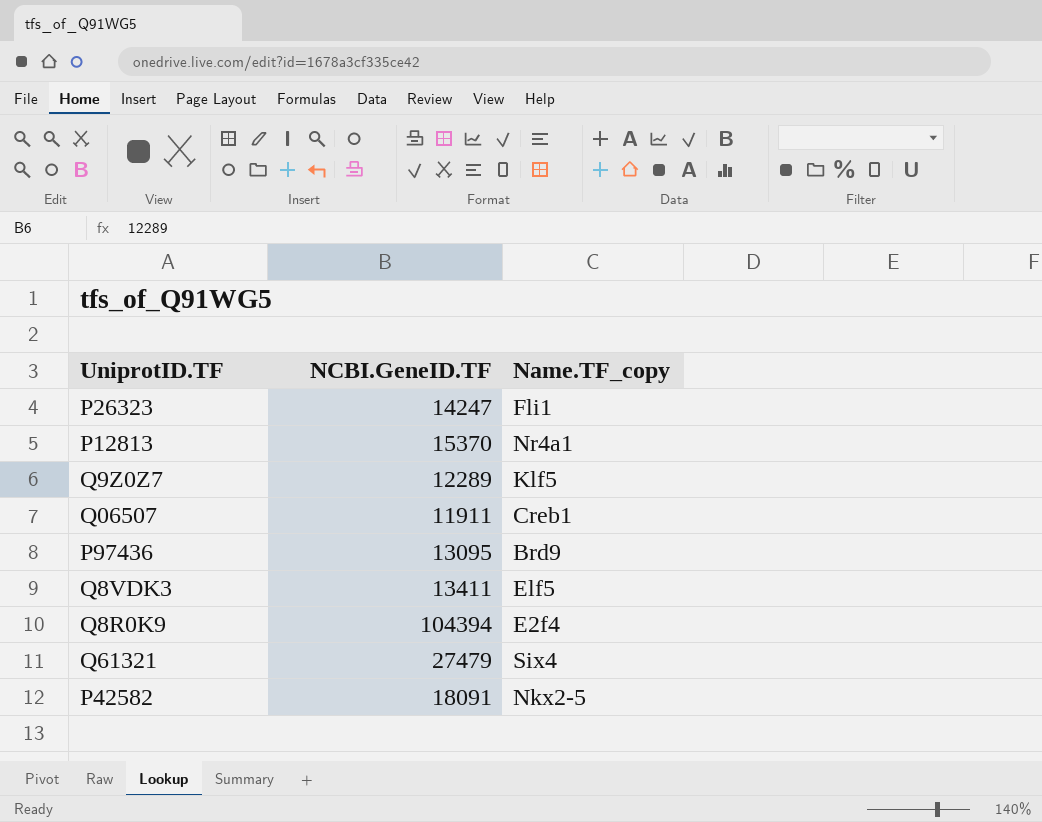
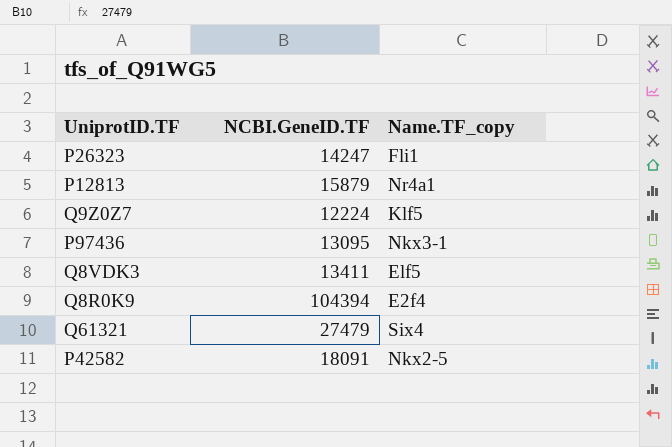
row Q06507: 11911 | Creb1 -> none
P12813 | NCBI.GeneID.TF: 15370 -> 15879
Q9Z0Z7 | NCBI.GeneID.TF: 12289 -> 12224
P97436 | Name.TF_copy: Brd9 -> Nkx3-1

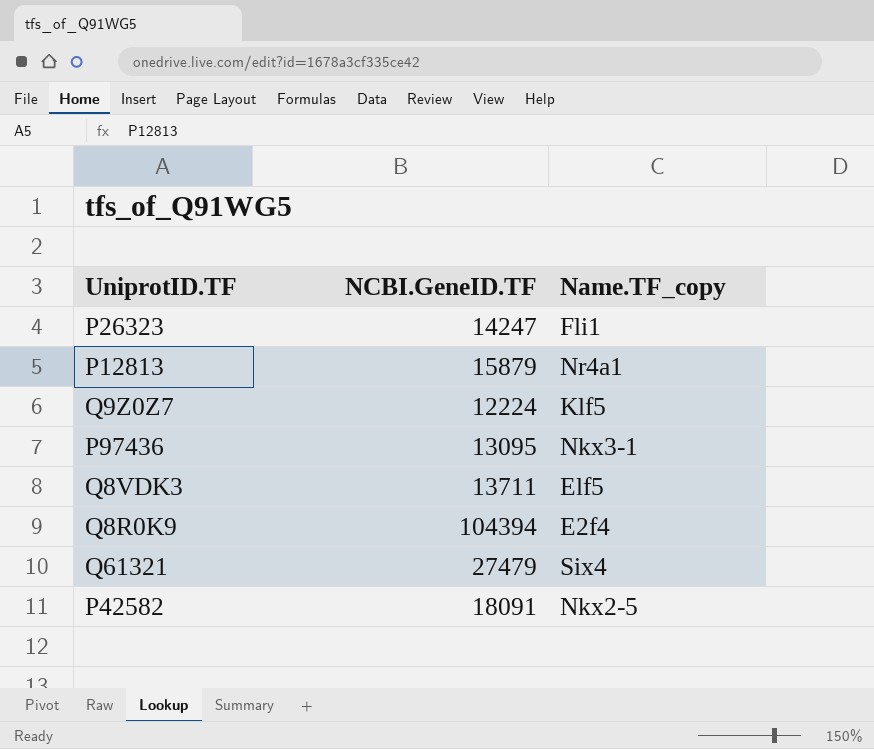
Q8VDK3 | NCBI.GeneID.TF: 13411 -> 13711

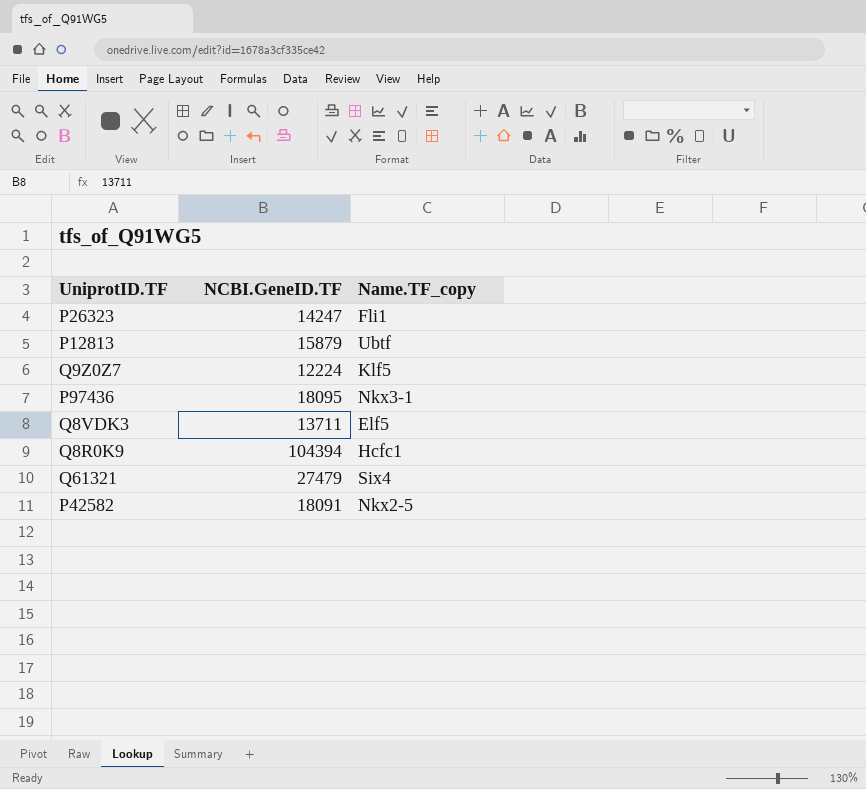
P12813 | Name.TF_copy: Nr4a1 -> Ubtf
P97436 | NCBI.GeneID.TF: 13095 -> 18095
Q8R0K9 | Name.TF_copy: E2f4 -> Hcfc1

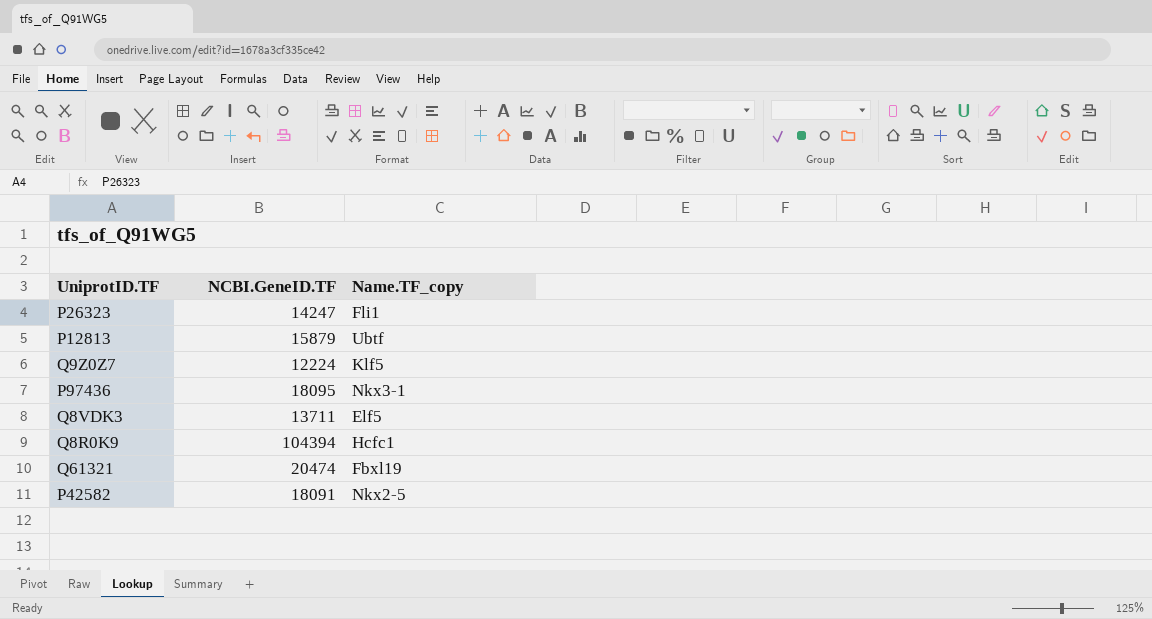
Q61321 | NCBI.GeneID.TF: 27479 -> 20474
Q61321 | Name.TF_copy: Six4 -> Fbxl19

